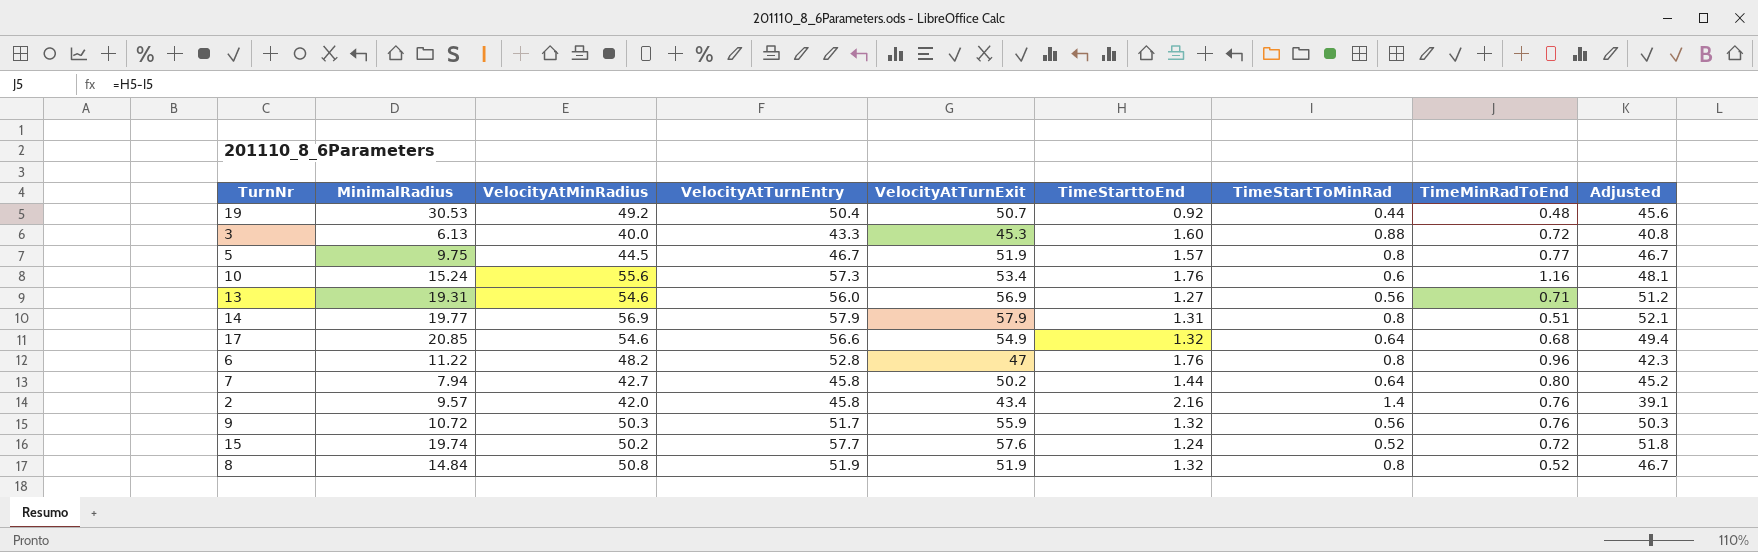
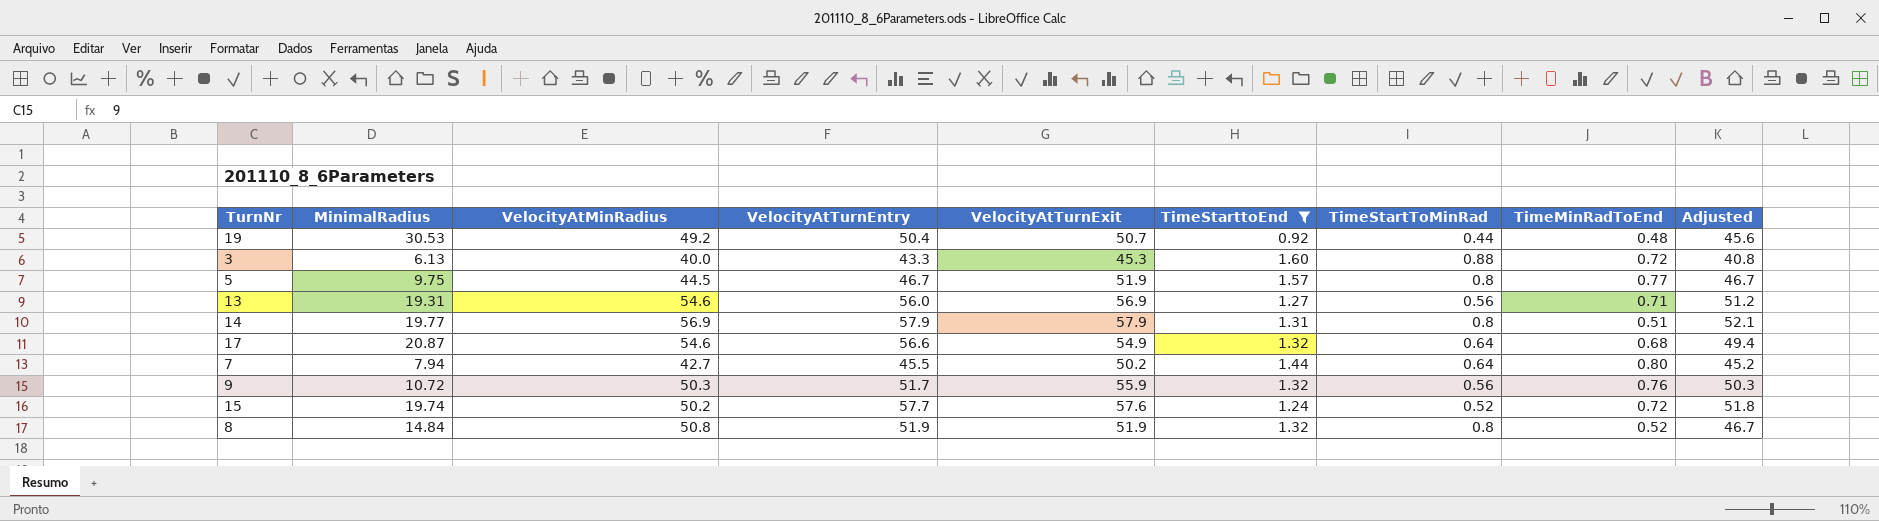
filter: none -> TimeStarttoEnd <= 1.60
17 | MinimalRadius: 20.85 -> 20.87
7 | VelocityAtTurnEntry: 45.8 -> 45.5

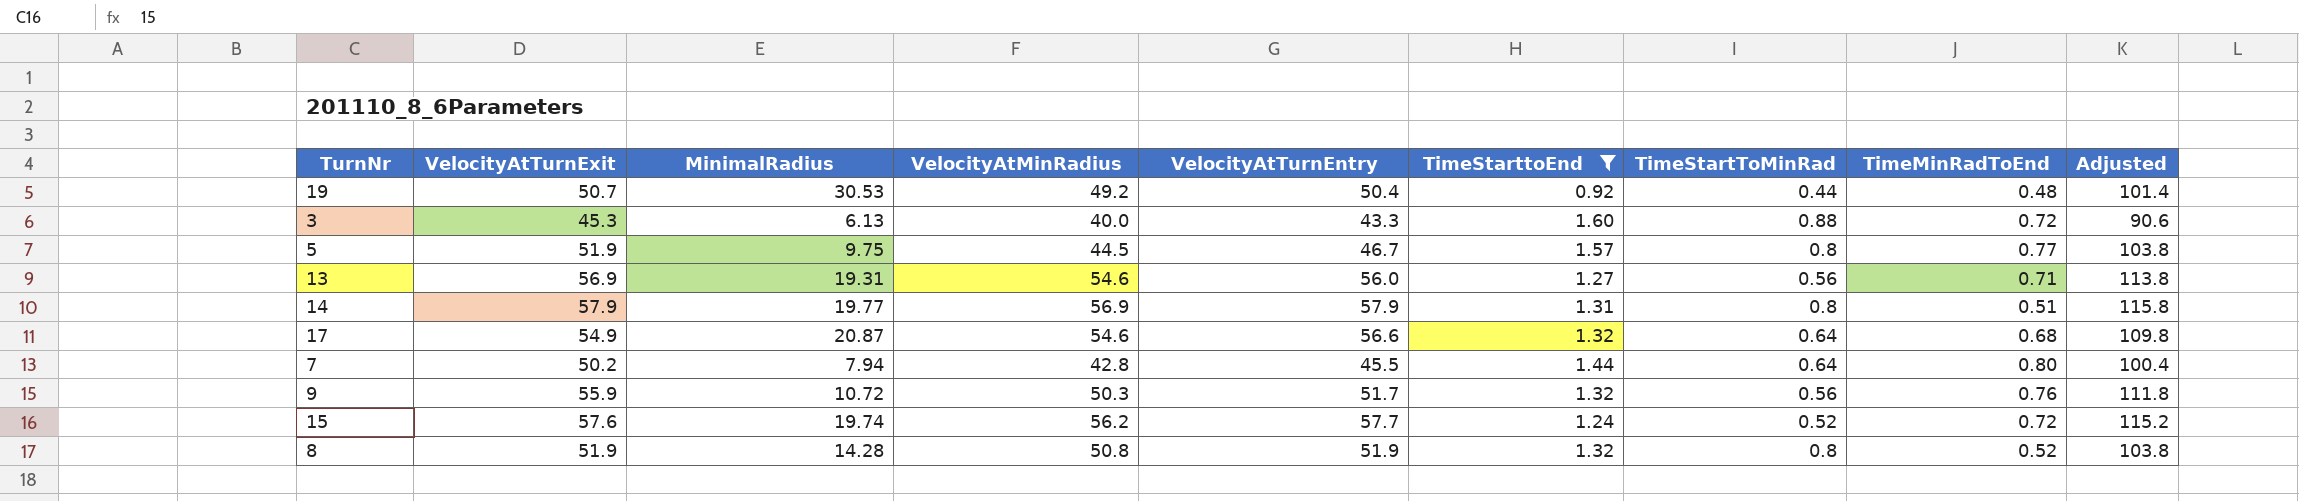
column VelocityAtTurnExit | position: 5 -> 2
column Adjusted | formula: [VelocityAtTurnExit] * 0.9 -> [VelocityAtTurnExit] * 2
7 | VelocityAtMinRadius: 42.7 -> 42.8
15 | VelocityAtMinRadius: 50.2 -> 56.2
8 | MinimalRadius: 14.84 -> 14.28

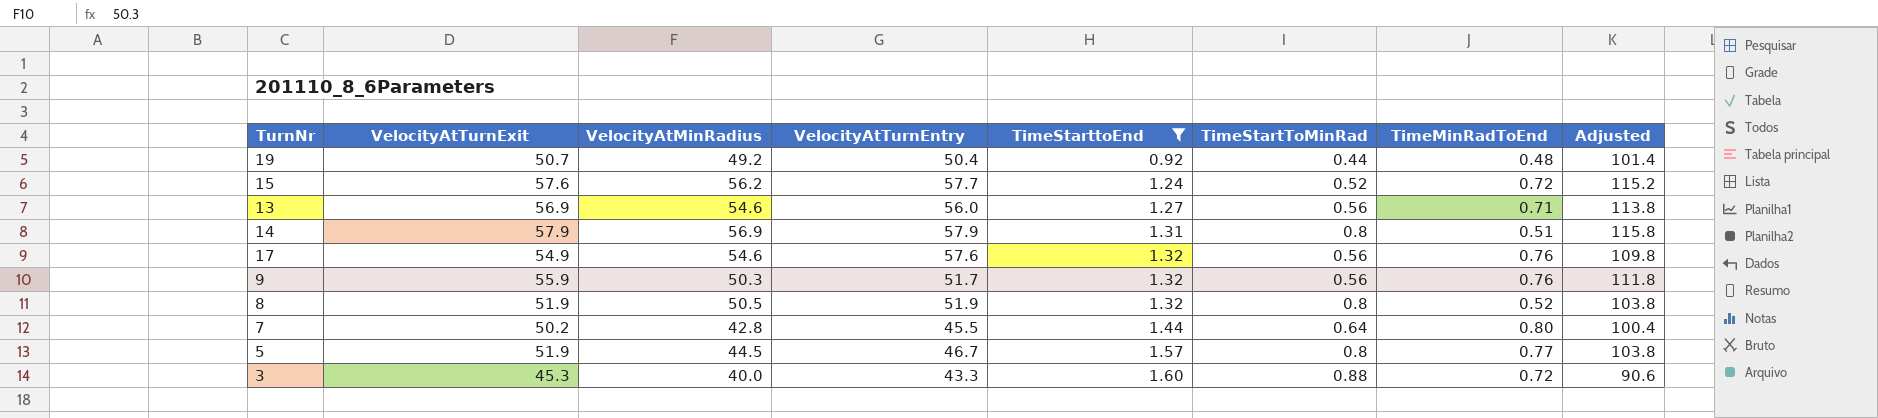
row order: none -> TimeStarttoEnd ascending
column MinimalRadius | position: 3 -> none
17 | VelocityAtTurnEntry: 56.6 -> 57.6
17 | TimeStartToMinRad: 0.64 -> 0.56
17 | TimeMinRadToEnd: 0.68 -> 0.76
8 | VelocityAtMinRadius: 50.8 -> 50.5

